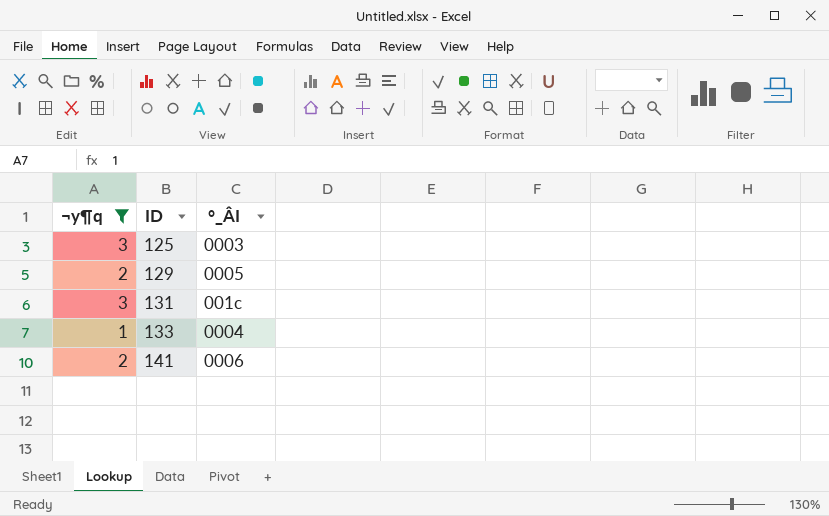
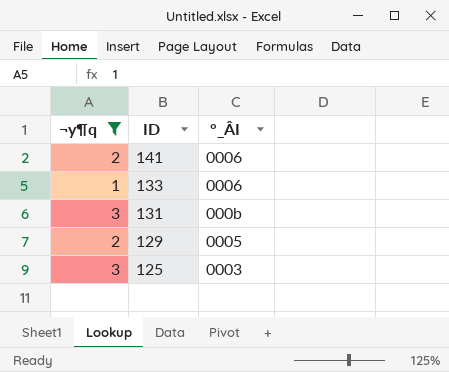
row order: ID ascending -> ID descending
133 | °_ÂI: 0004 -> 0006
131 | °_ÂI: 001c -> 000b

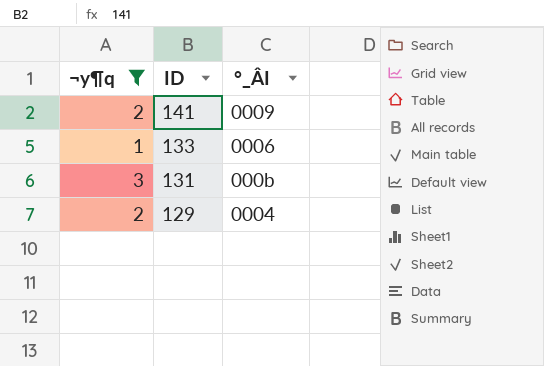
row 125: 3 | 0003 -> none
141 | °_ÂI: 0006 -> 0009
129 | °_ÂI: 0005 -> 0004

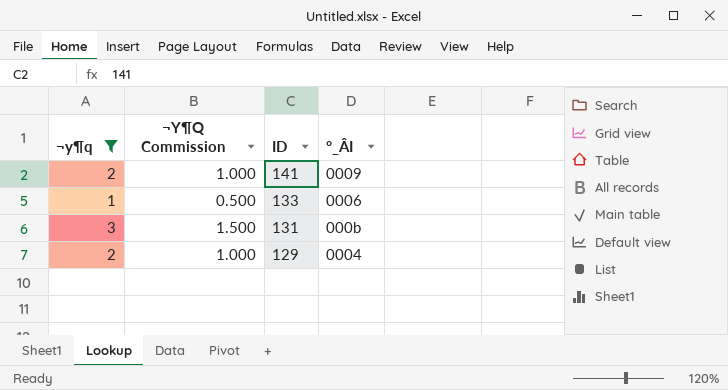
column ¬Y¶Q Commission | formula: none -> [¬y¶q] * 0.5

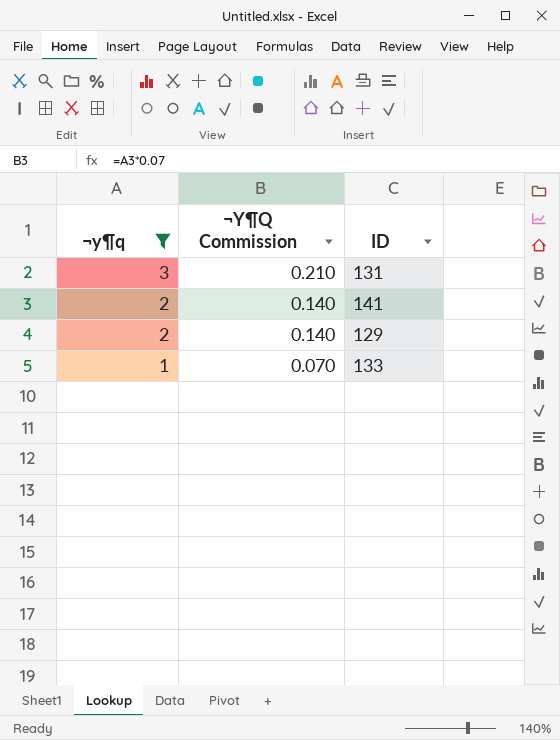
row order: ID descending -> ¬y¶q descending
column °_ÂI | position: 4 -> none
column ¬Y¶Q Commission | formula: [¬y¶q] * 0.5 -> [¬y¶q] * 0.07

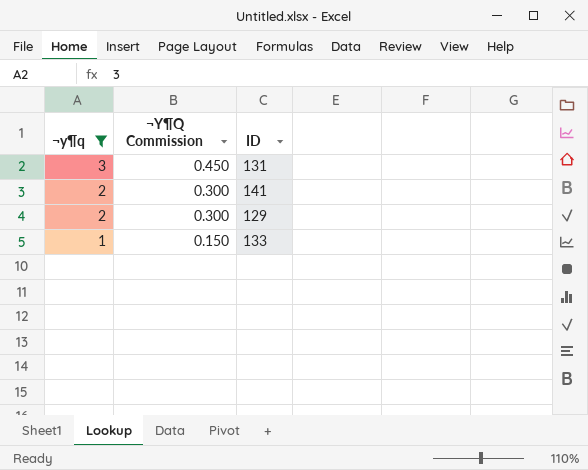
column ¬Y¶Q Commission | formula: [¬y¶q] * 0.07 -> [¬y¶q] * 0.15

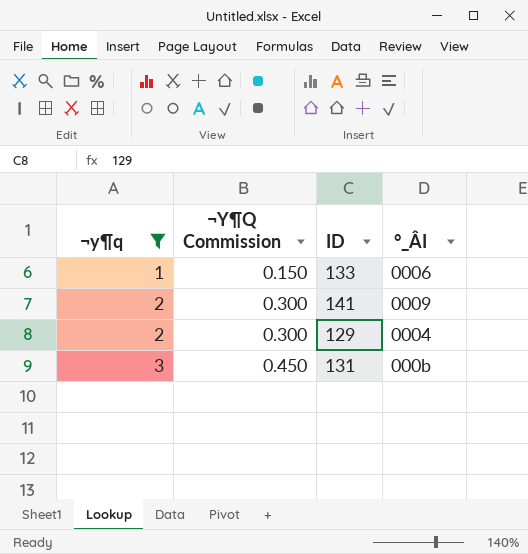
row order: ¬y¶q descending -> ¬y¶q ascending
column °_ÂI | position: none -> 4

